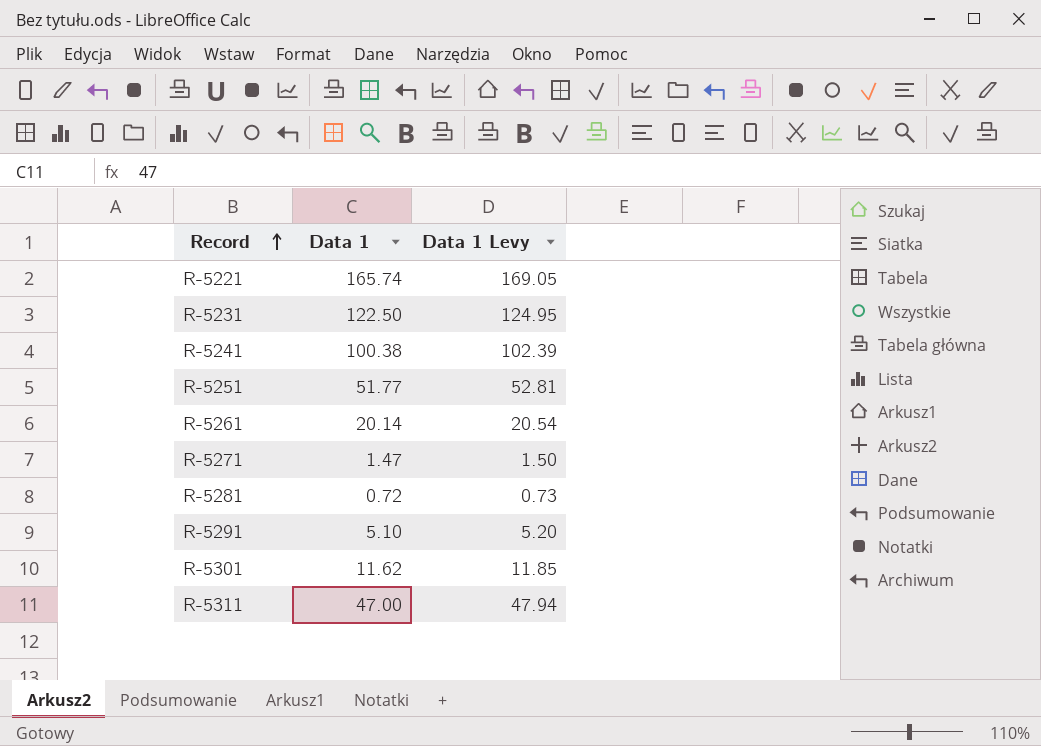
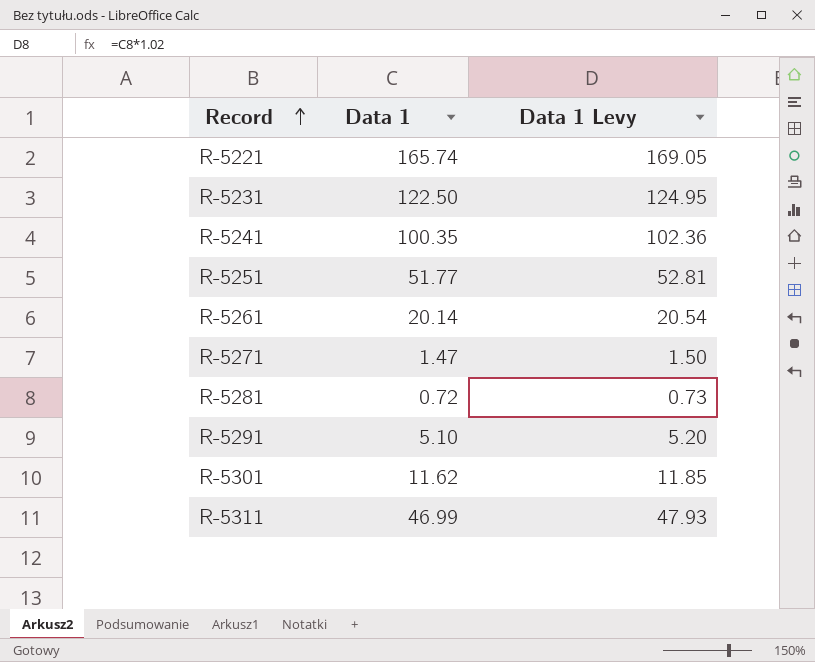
R-5241 | Data 1: 100.38 -> 100.35
R-5241 | Data 1 Levy: 102.39 -> 102.36
R-5311 | Data 1: 47.00 -> 46.99
R-5311 | Data 1 Levy: 47.94 -> 47.93

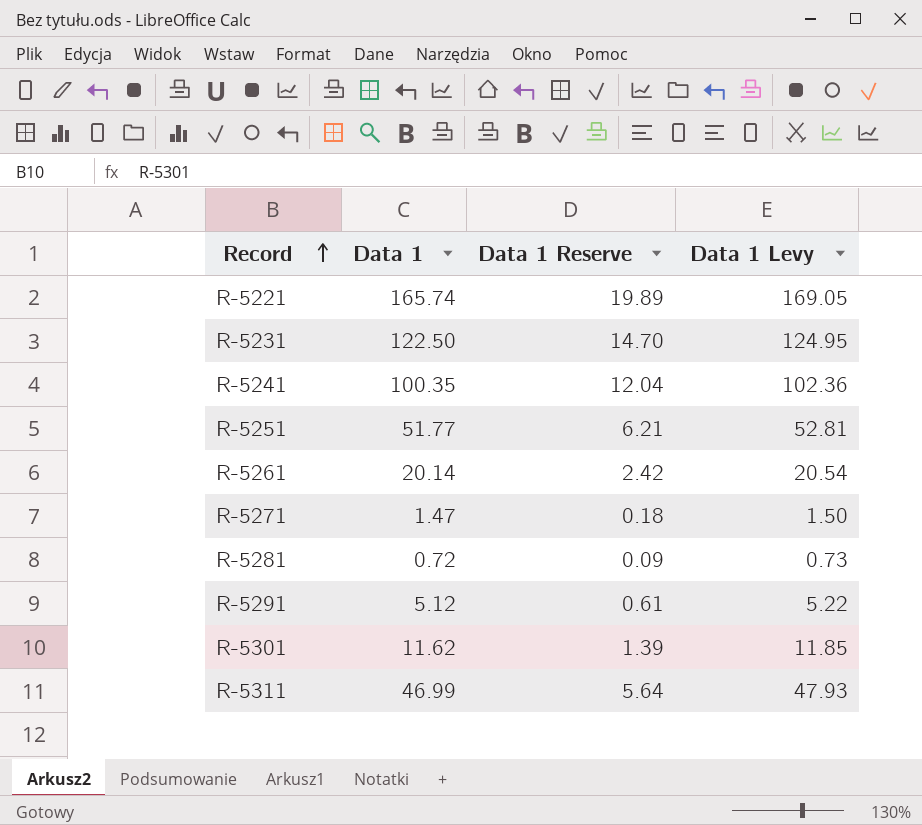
column Data 1 Reserve | formula: none -> [Data 1] * 0.12
R-5291 | Data 1: 5.10 -> 5.12
R-5291 | Data 1 Levy: 5.20 -> 5.22

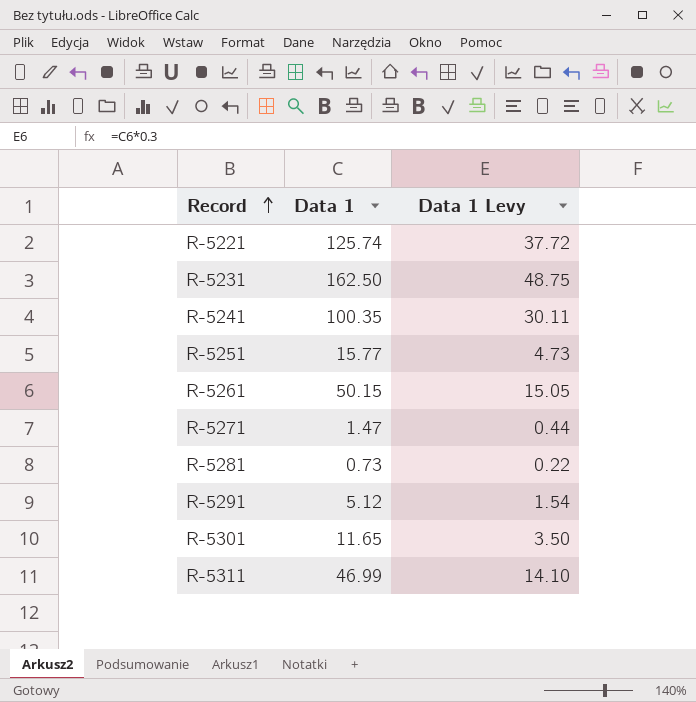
column Data 1 Reserve | formula: [Data 1] * 0.12 -> none
column Data 1 Levy | formula: [Data 1] * 1.02 -> [Data 1] * 0.3
R-5221 | Data 1: 165.74 -> 125.74
R-5231 | Data 1: 122.50 -> 162.50
R-5251 | Data 1: 51.77 -> 15.77
R-5261 | Data 1: 20.14 -> 50.15
R-5281 | Data 1: 0.72 -> 0.73
R-5301 | Data 1: 11.62 -> 11.65

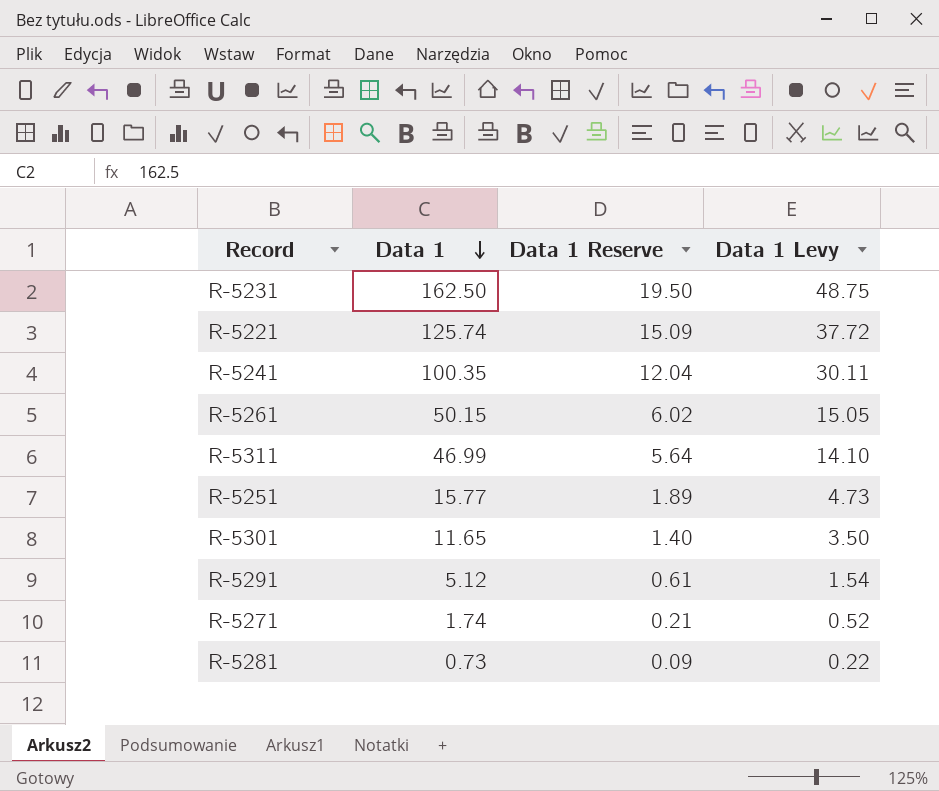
row order: Record ascending -> Data 1 descending
column Data 1 Reserve | formula: none -> [Data 1] * 0.12
R-5271 | Data 1: 1.47 -> 1.74
R-5271 | Data 1 Levy: 0.44 -> 0.52

